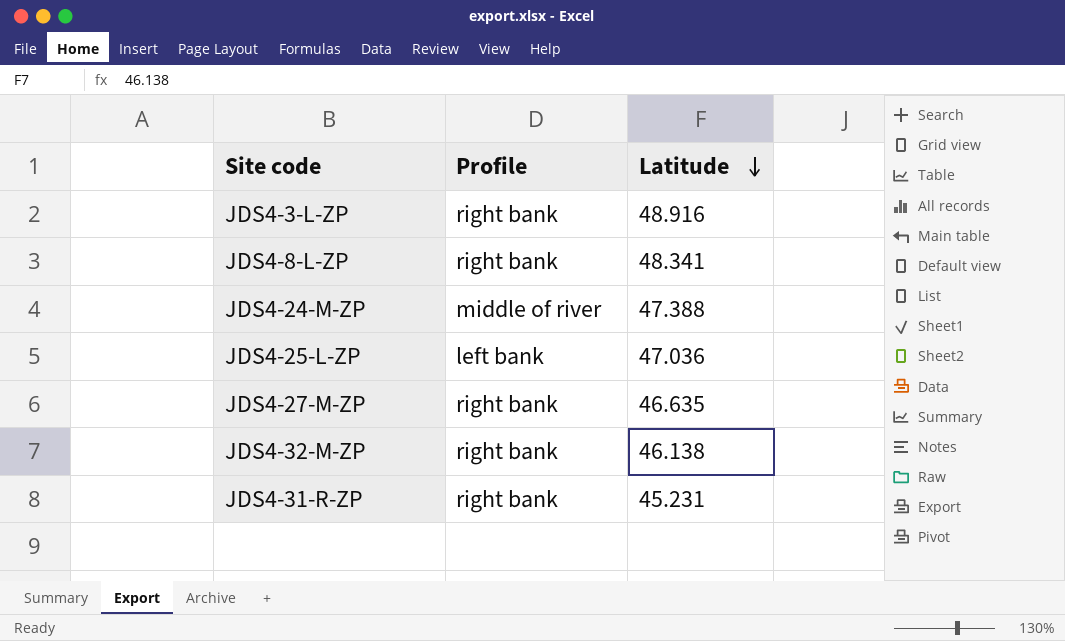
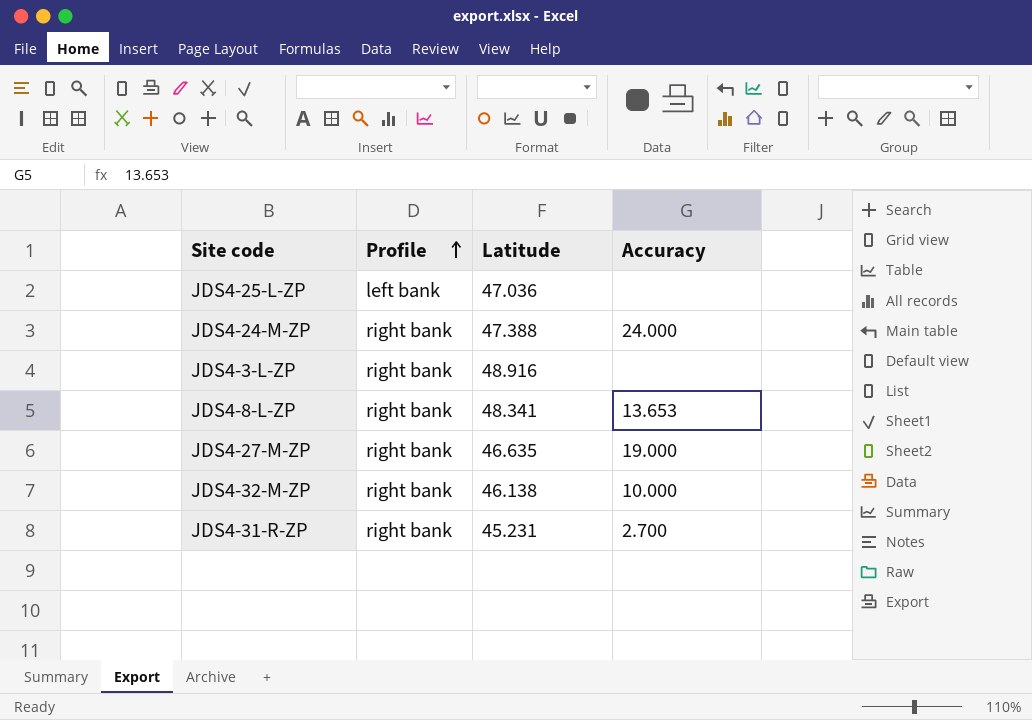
row order: Latitude descending -> Profile ascending
column Accuracy | position: none -> 4
JDS4-24-M-ZP | Profile: middle of river -> right bank

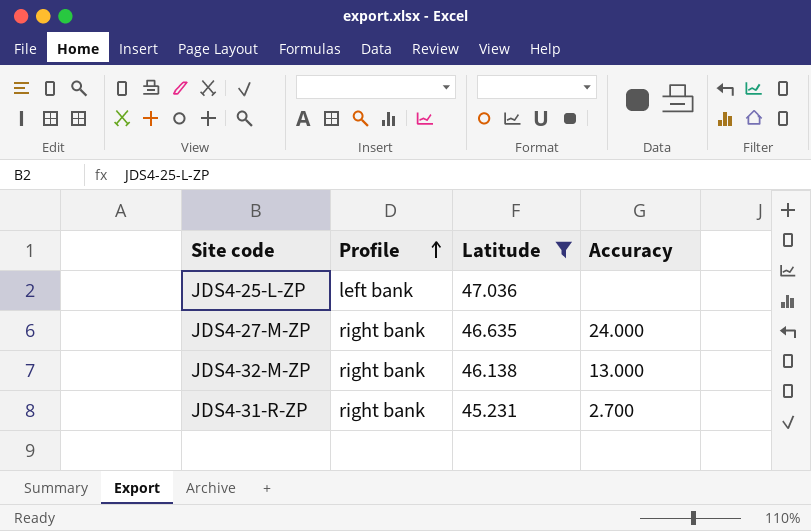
filter: none -> Latitude <= 47.036
JDS4-27-M-ZP | Accuracy: 19.000 -> 24.000
JDS4-32-M-ZP | Accuracy: 10.000 -> 13.000

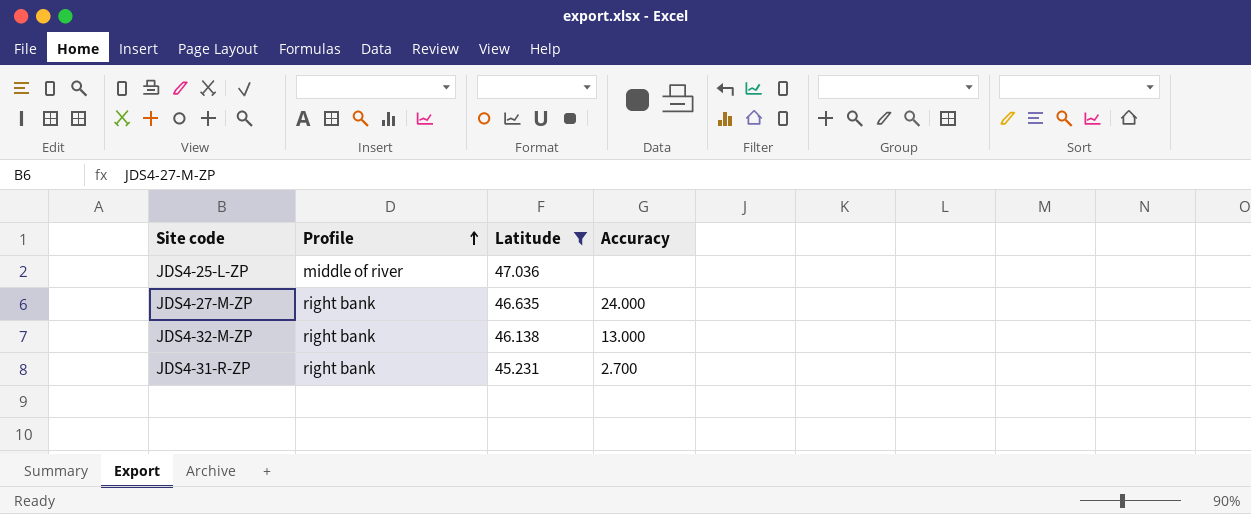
JDS4-25-L-ZP | Profile: left bank -> middle of river

